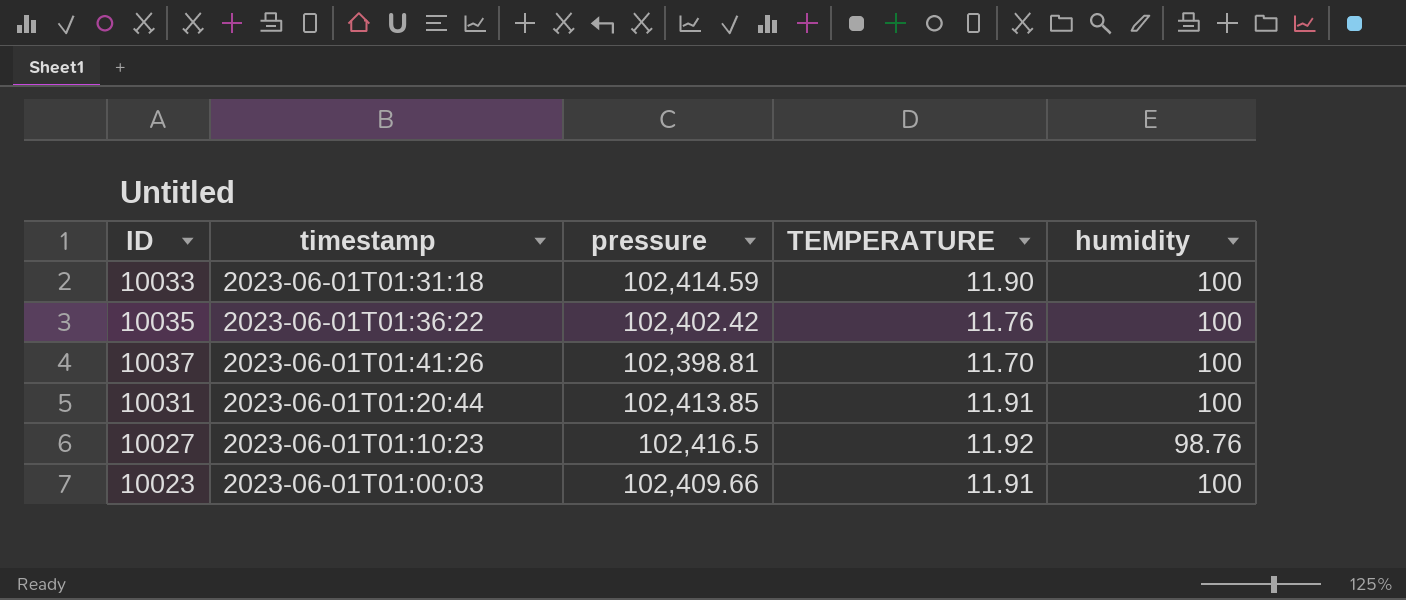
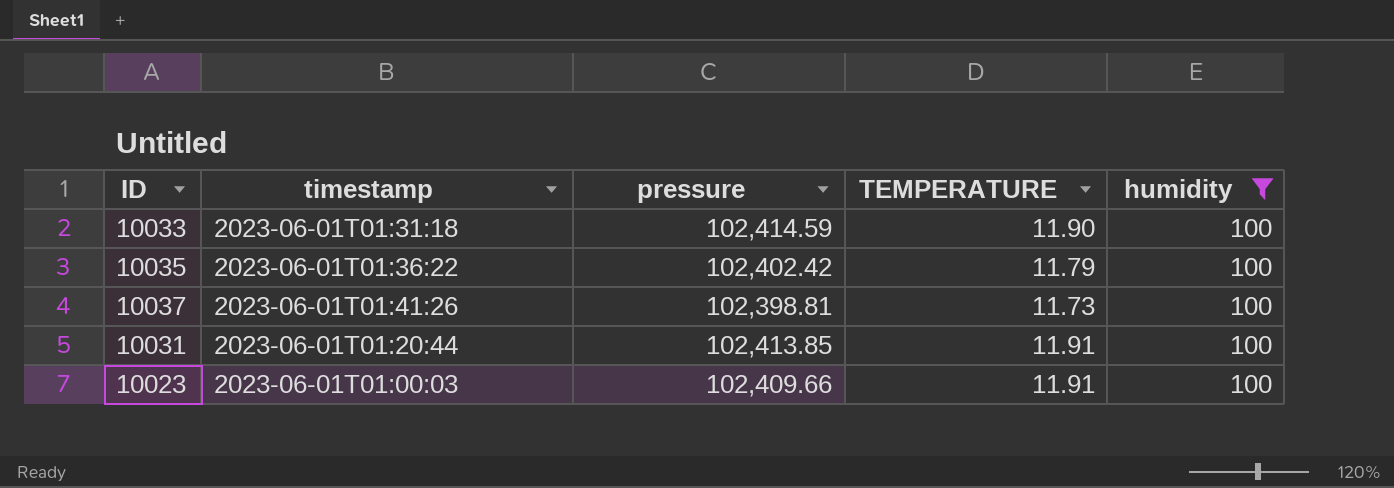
filter: none -> humidity = 100
10035 | TEMPERATURE: 11.76 -> 11.79
10037 | TEMPERATURE: 11.70 -> 11.73

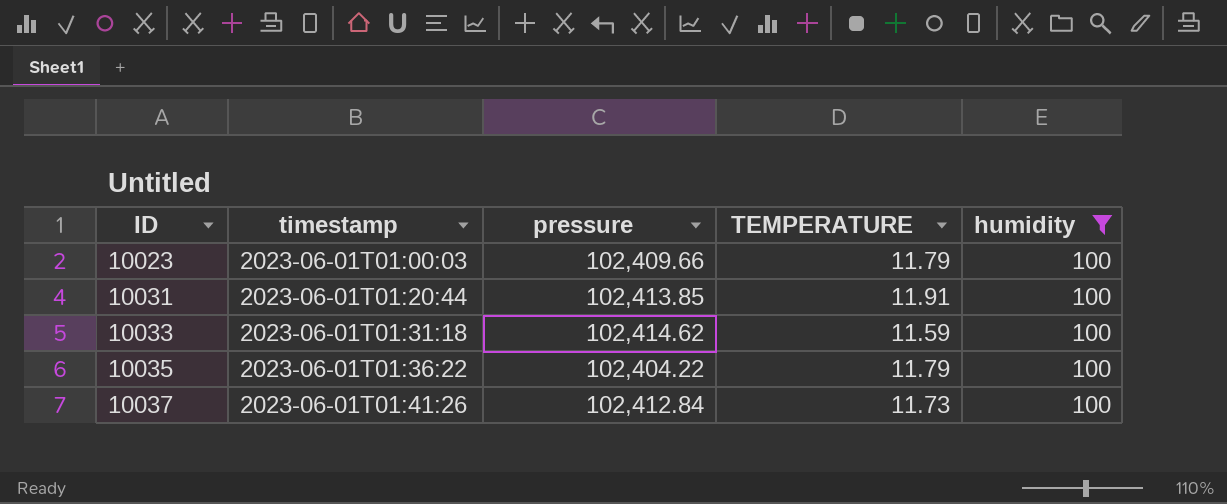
row order: none -> ID ascending
10023 | TEMPERATURE: 11.91 -> 11.79
10033 | pressure: 102,414.59 -> 102,414.62
10033 | TEMPERATURE: 11.90 -> 11.59
10035 | pressure: 102,402.42 -> 102,404.22
10037 | pressure: 102,398.81 -> 102,412.84

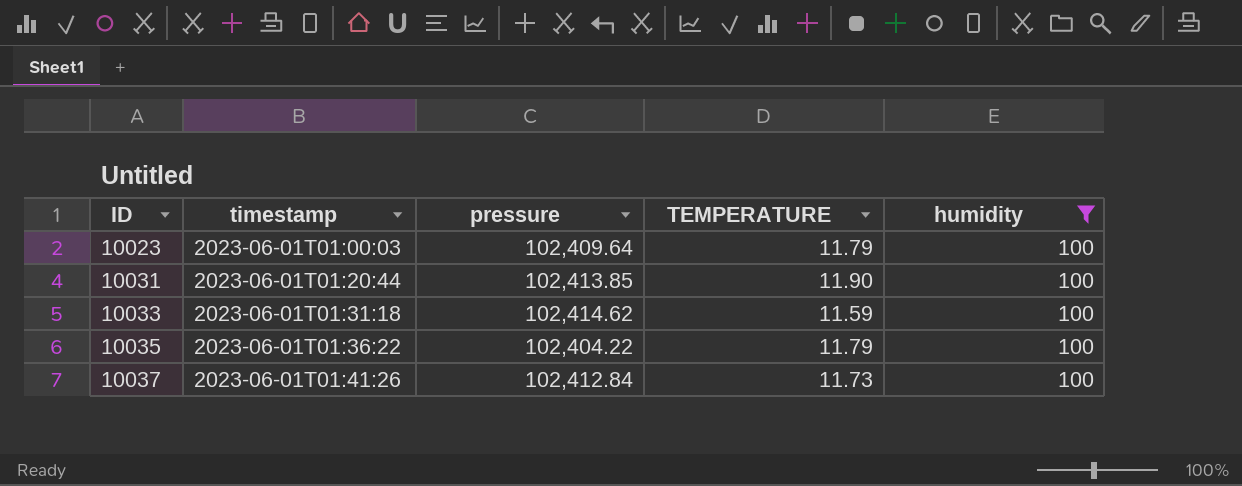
10023 | pressure: 102,409.66 -> 102,409.64
10031 | TEMPERATURE: 11.91 -> 11.90

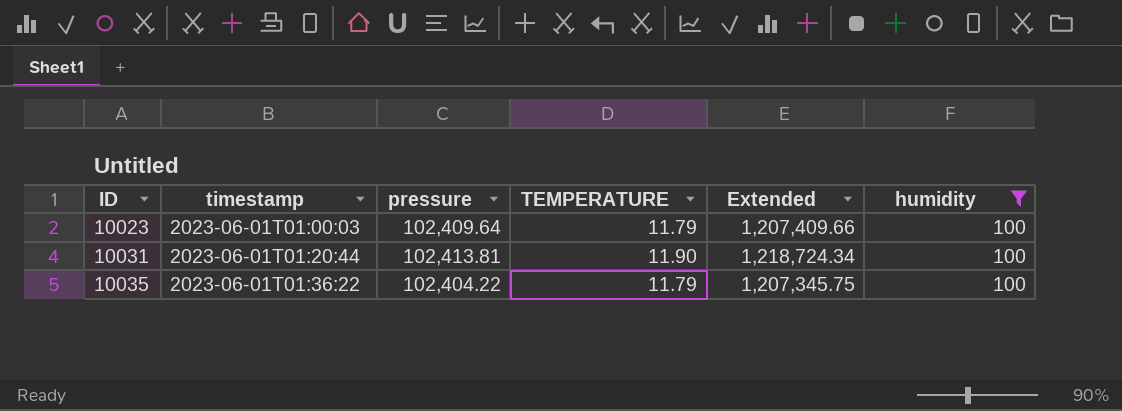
column Extended | formula: none -> [pressure] * [TEMPERATURE]
row 10033: 2023-06-01T01:31:18 | 102,414.62 | 11.59 | 100 -> none
row 10037: 2023-06-01T01:41:26 | 102,412.84 | 11.73 | 100 -> none
10031 | pressure: 102,413.85 -> 102,413.81

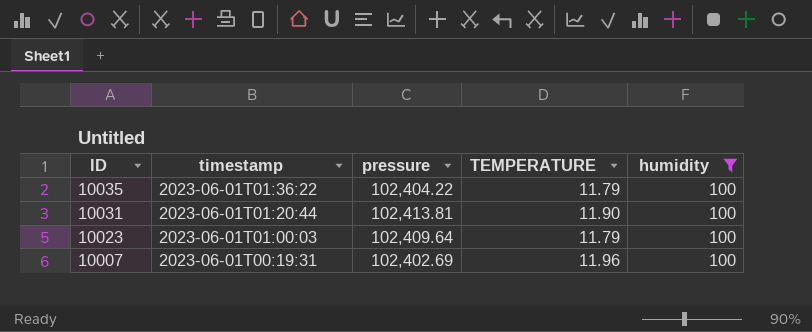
row order: ID ascending -> ID descending
column Extended | formula: [pressure] * [TEMPERATURE] -> none
row 10007: none -> 2023-06-01T00:19:31 | 102,402.69 | 11.96 | 100

